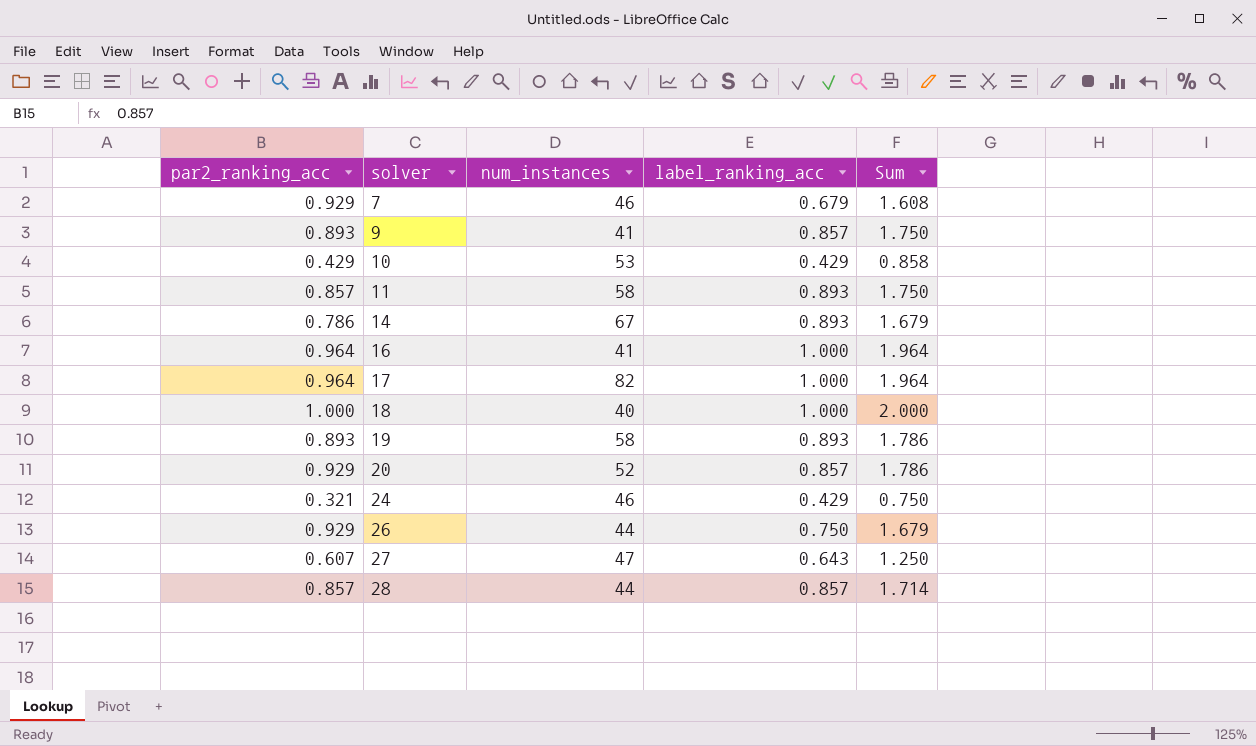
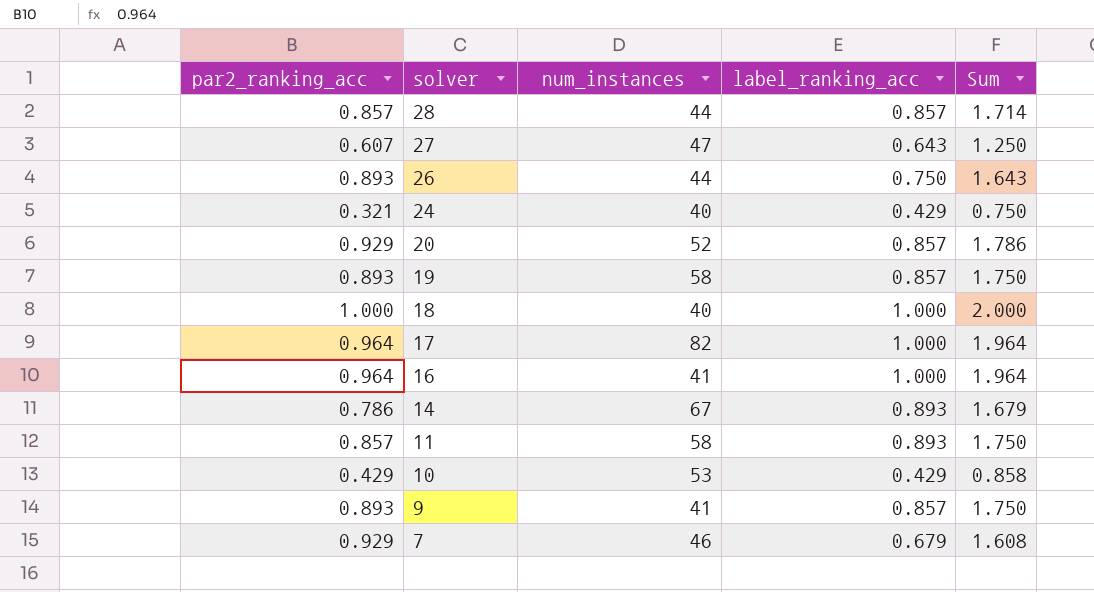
row order: solver ascending -> solver descending
26 | par2_ranking_acc: 0.929 -> 0.893
26 | Sum: 1.679 -> 1.643
24 | num_instances: 46 -> 40
19 | label_ranking_acc: 0.893 -> 0.857
19 | Sum: 1.786 -> 1.750

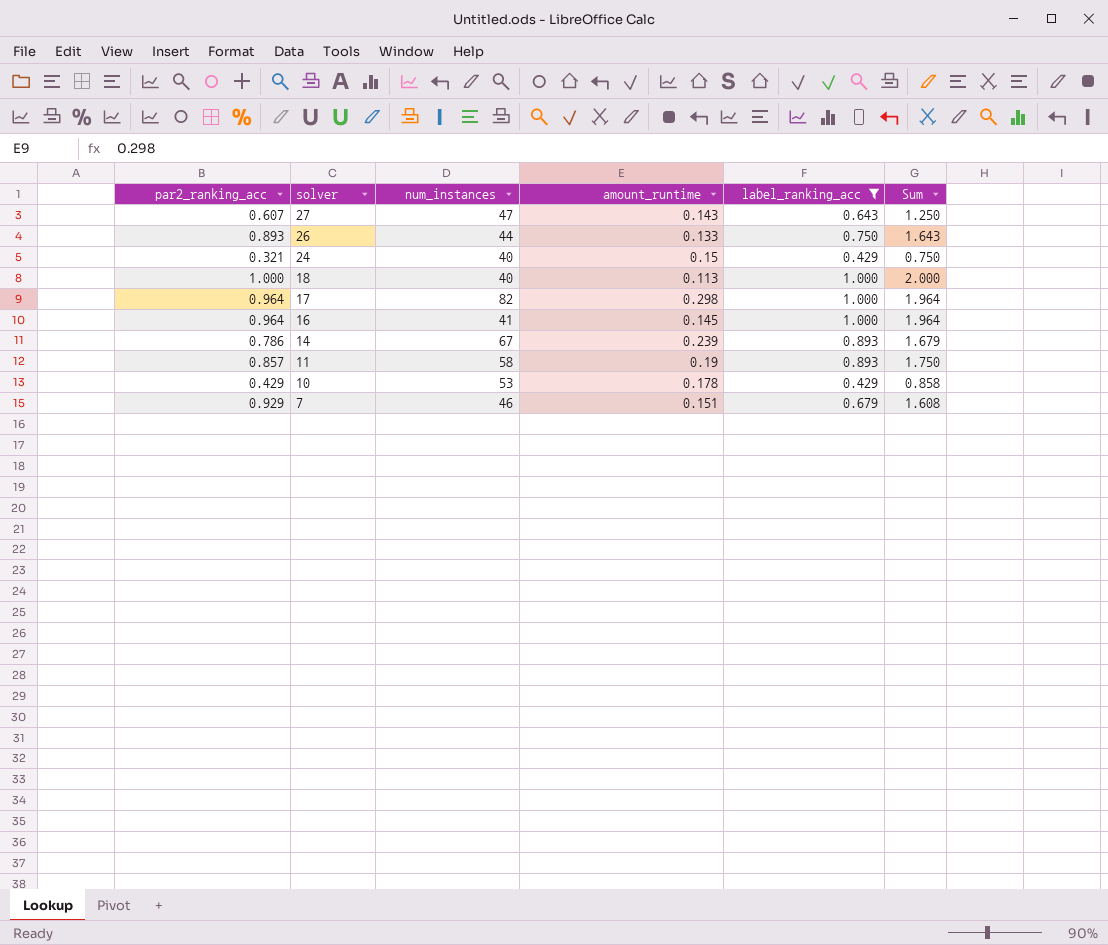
filter: none -> label_ranking_acc != 0.857
column amount_runtime | position: none -> 4

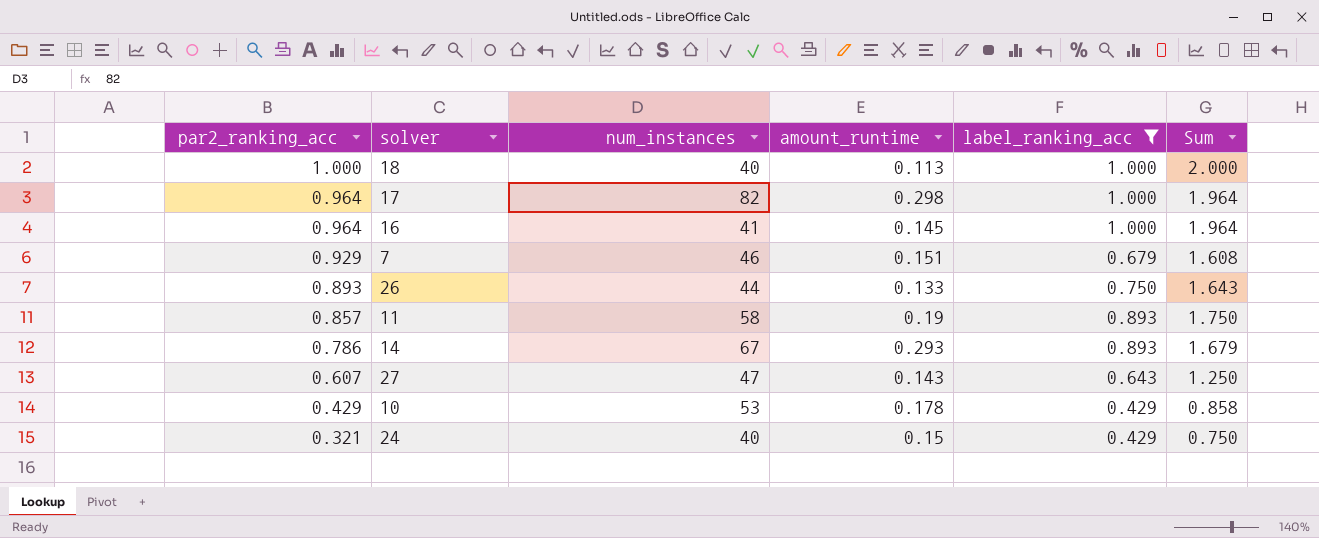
row order: solver descending -> par2_ranking_acc descending
14 | amount_runtime: 0.239 -> 0.293

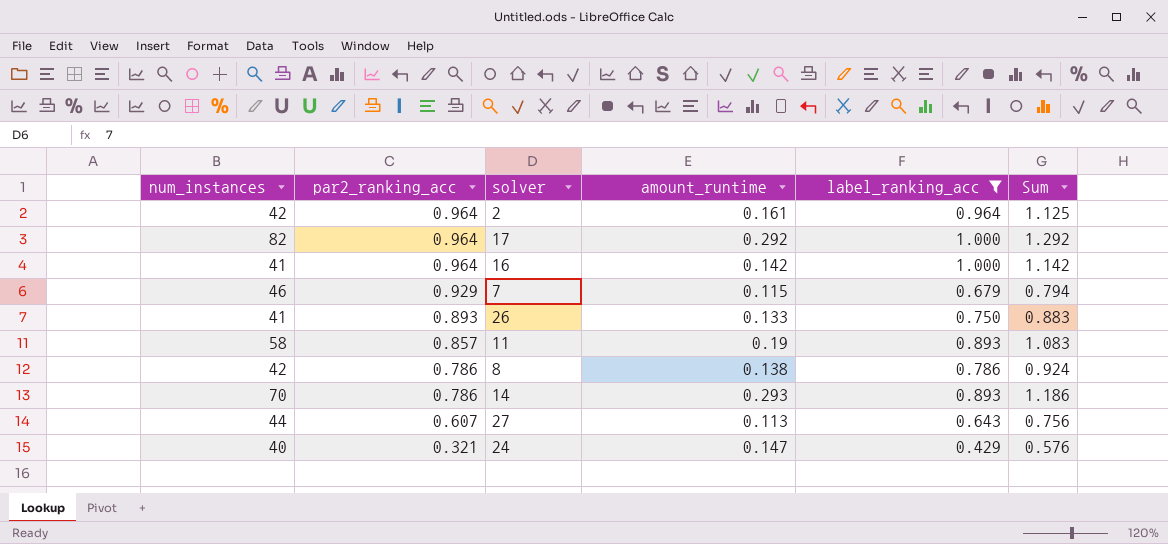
column num_instances | position: 3 -> 1
column Sum | formula: [par2_ranking_acc] + [label_ranking_acc] -> [amount_runtime] + [label_ranking_acc]
row 18: 1.000 | 40 | 0.113 | 1.000 | 2.000 -> none
row 10: 0.429 | 53 | 0.178 | 0.429 | 0.858 -> none
row 2: none -> 42 | 0.964 | 0.161 | 0.964 | 1.125
17 | amount_runtime: 0.298 -> 0.292
16 | amount_runtime: 0.145 -> 0.142
7 | amount_runtime: 0.151 -> 0.115
26 | num_instances: 44 -> 41
row 8: none -> 42 | 0.786 | 0.138 | 0.786 | 0.924
14 | num_instances: 67 -> 70
27 | num_instances: 47 -> 44
27 | amount_runtime: 0.143 -> 0.113
24 | amount_runtime: 0.15 -> 0.147

